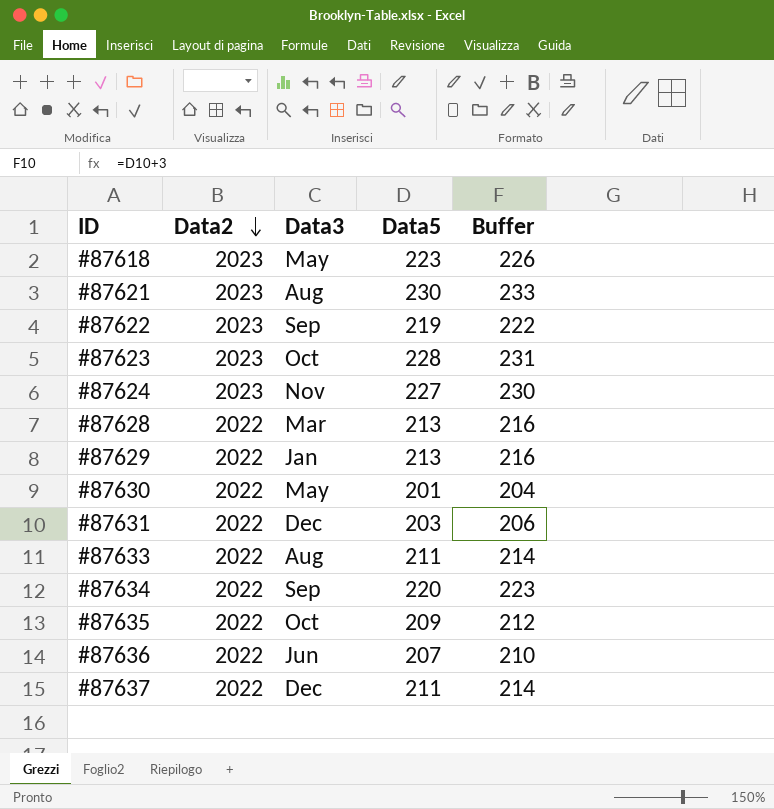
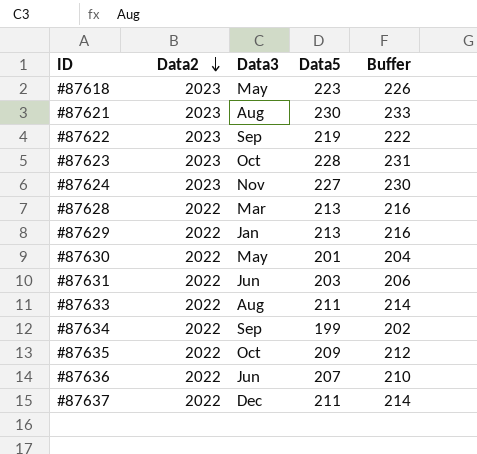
#87631 | Data3: Dec -> Jun
#87634 | Data5: 220 -> 199
#87634 | Buffer: 223 -> 202

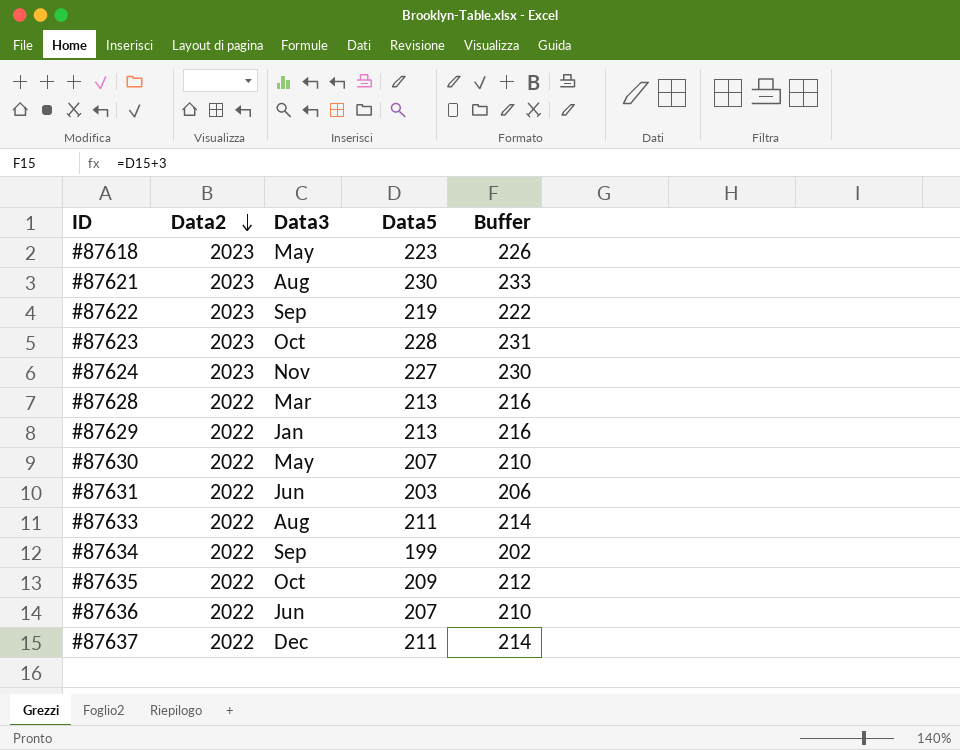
#87630 | Data5: 201 -> 207
#87630 | Buffer: 204 -> 210

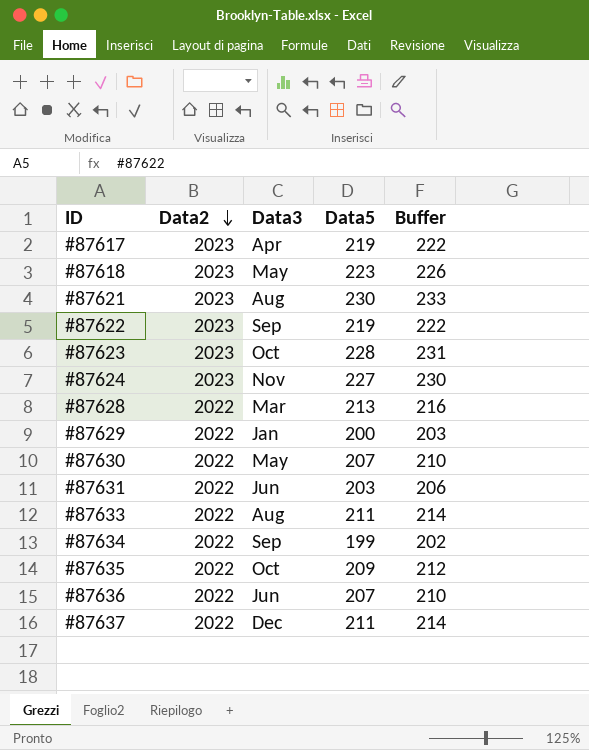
row #87617: none -> 2023 | Apr | 219 | 222
#87629 | Data5: 213 -> 200
#87629 | Buffer: 216 -> 203

